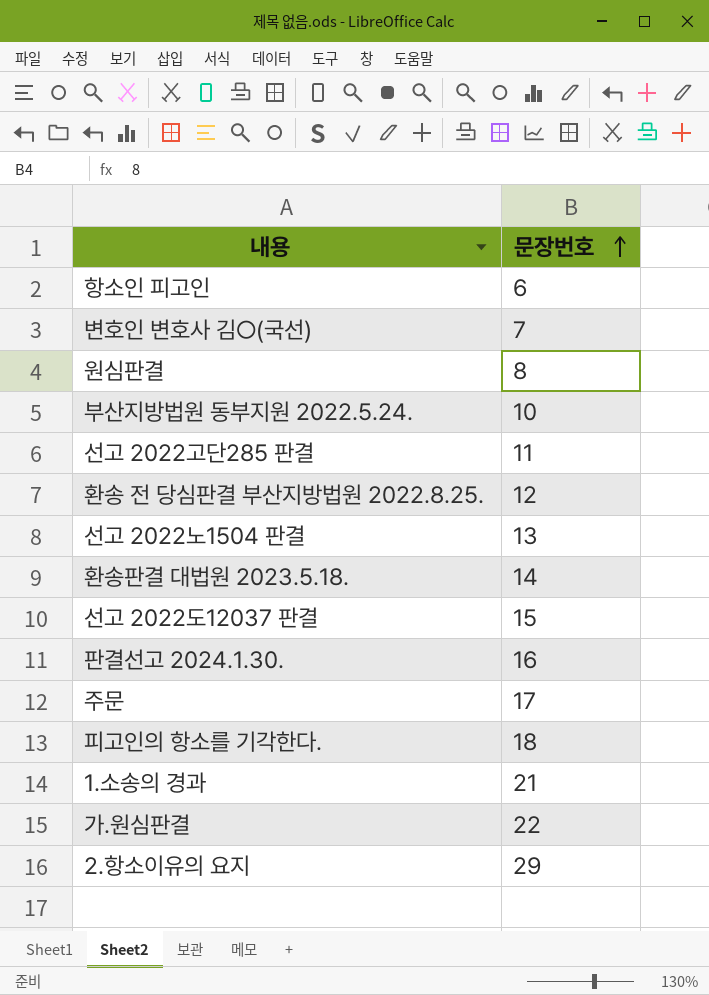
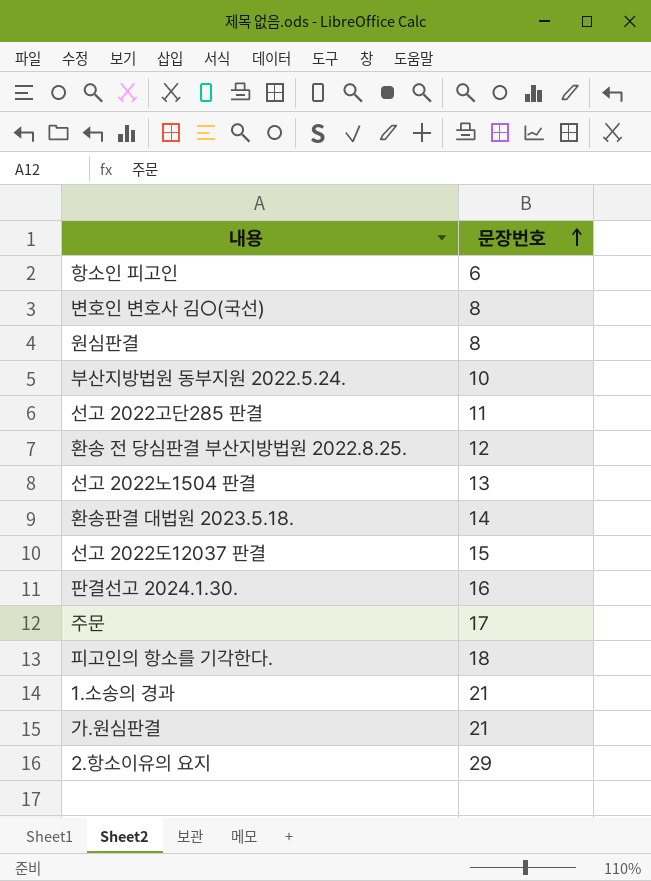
변호인 변호사 김○(국선) | 문장번호: 7 -> 8
가.원심판결 | 문장번호: 22 -> 21

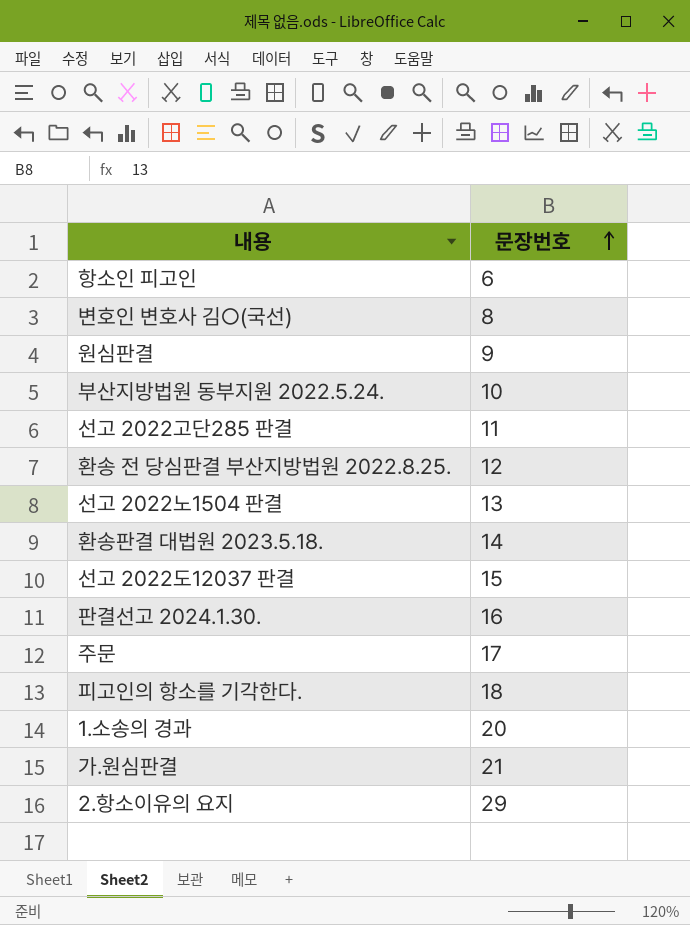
원심판결 | 문장번호: 8 -> 9
1.소송의 경과 | 문장번호: 21 -> 20

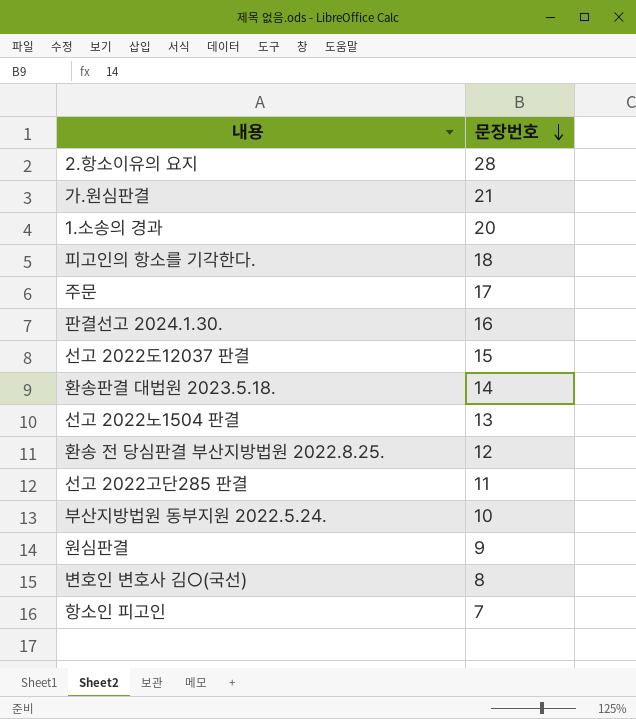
row order: 문장번호 ascending -> 문장번호 descending
2.항소이유의 요지 | 문장번호: 29 -> 28
항소인 피고인 | 문장번호: 6 -> 7

